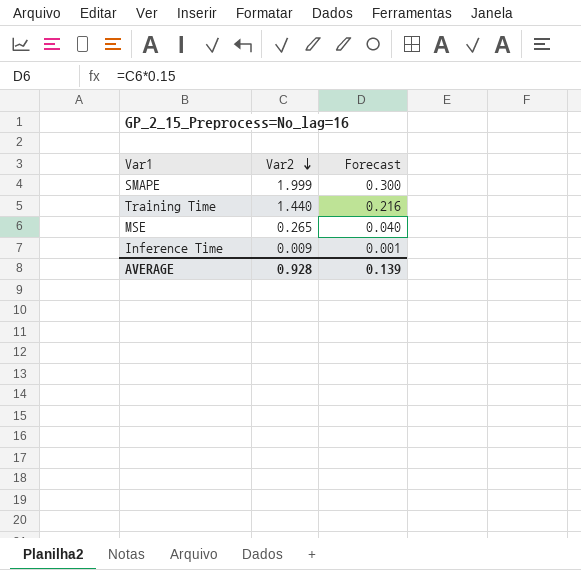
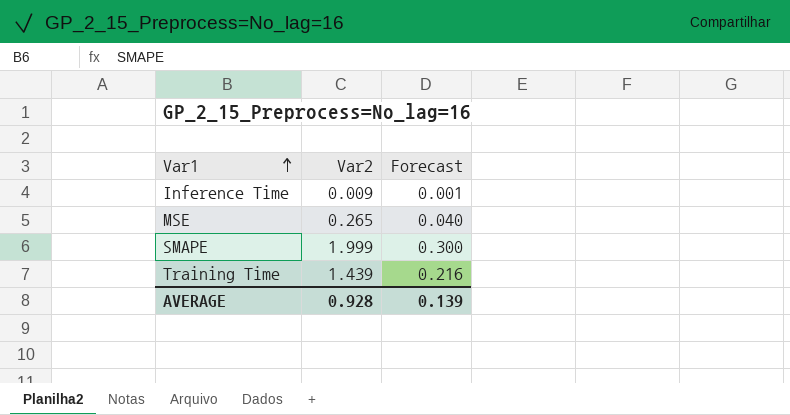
row order: Var2 descending -> Var1 ascending
Training Time | Var2: 1.440 -> 1.439

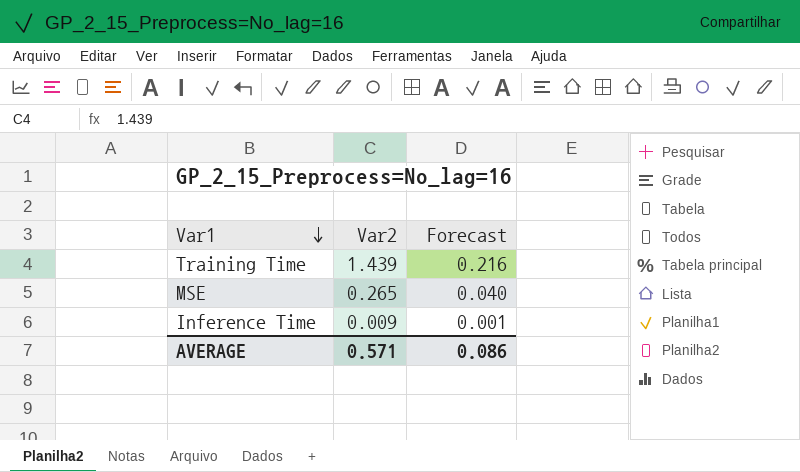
row order: Var1 ascending -> Var1 descending
row SMAPE: 1.999 | 0.300 -> none
AVERAGE | Var2: 0.928 -> 0.571
AVERAGE | Forecast: 0.139 -> 0.086

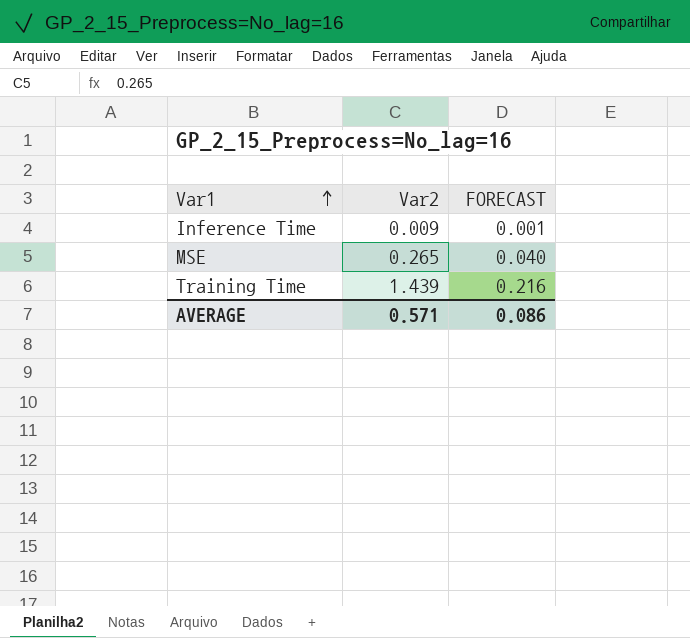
row order: Var1 descending -> Var1 ascending
column name: Forecast -> FORECAST

